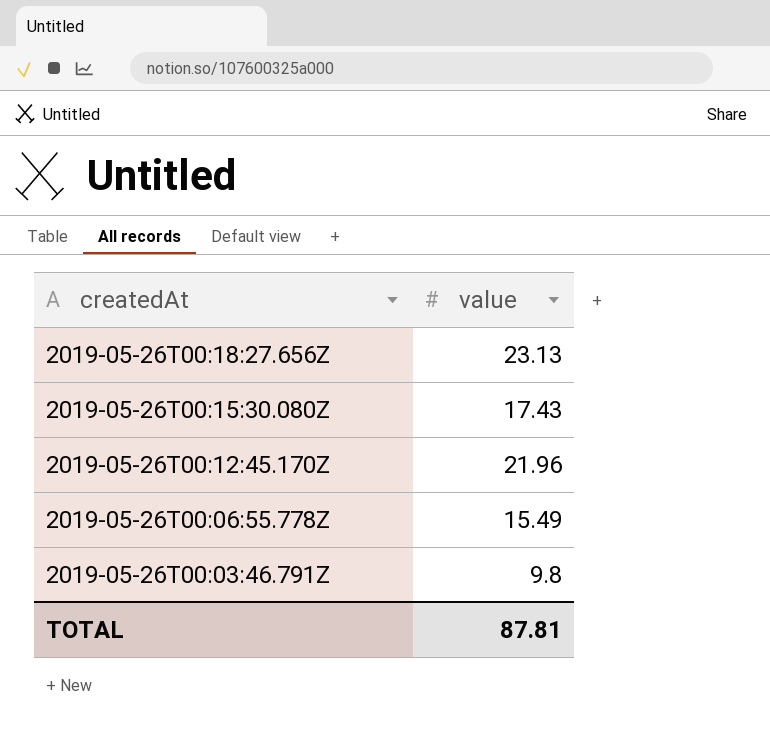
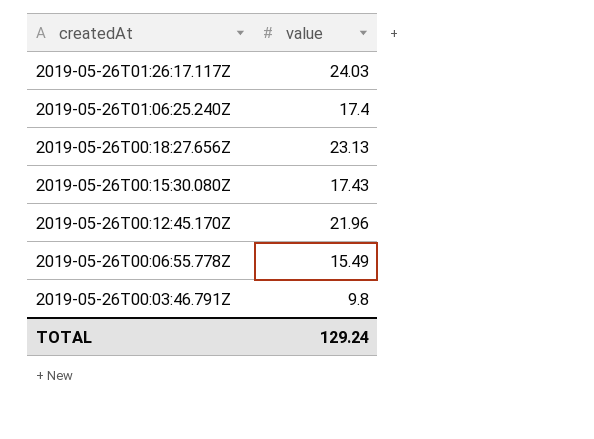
row 2019-05-26T01:26:17.117Z: none -> 24.03
row 2019-05-26T01:06:25.240Z: none -> 17.4
TOTAL | value: 87.81 -> 129.24

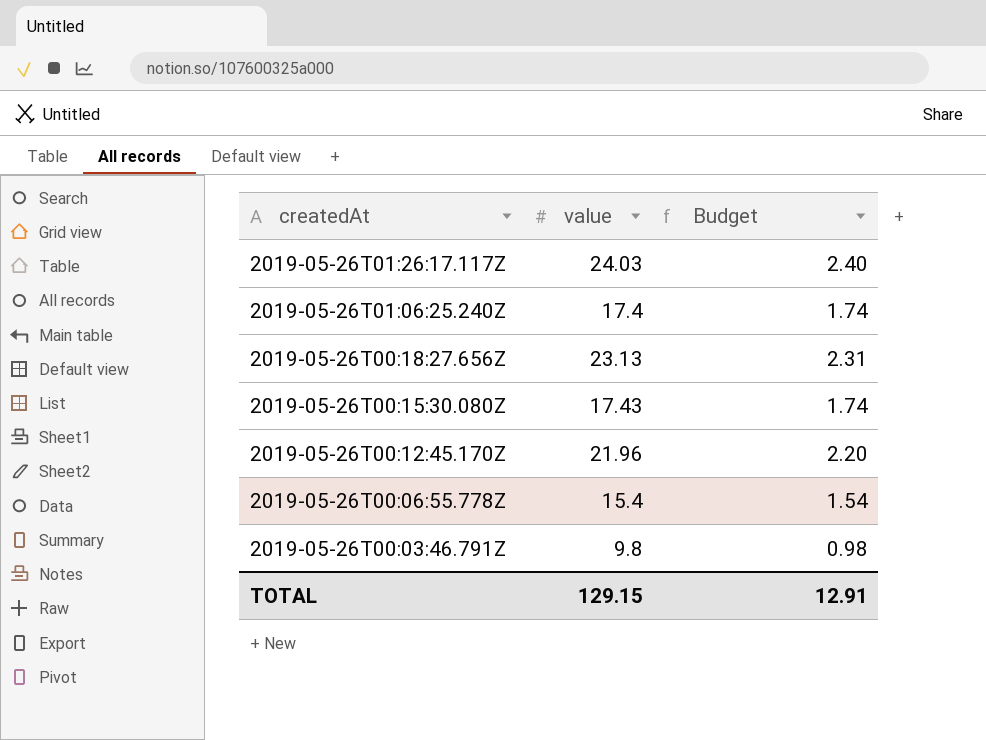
column Budget | formula: none -> [value] * 0.1
2019-05-26T00:06:55.778Z | value: 15.49 -> 15.4
TOTAL | value: 129.24 -> 129.15

